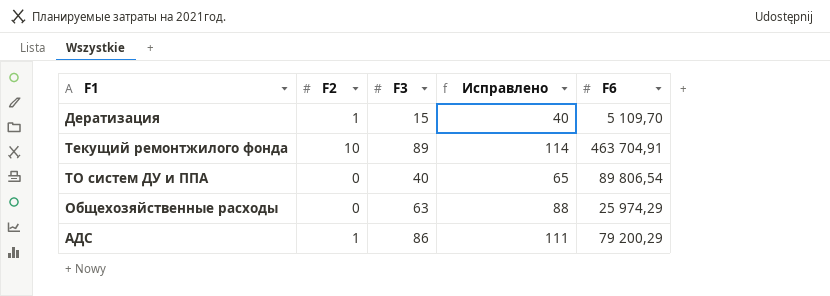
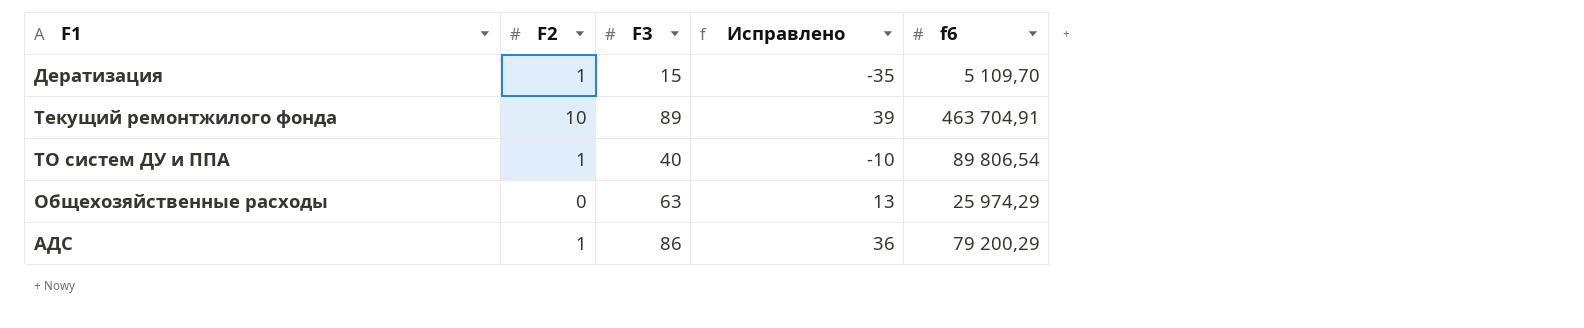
column Исправлено | formula: [F3] + 25 -> [F3] - 50
column name: F6 -> f6
ТО систем ДУ и ППА | F2: 0 -> 1

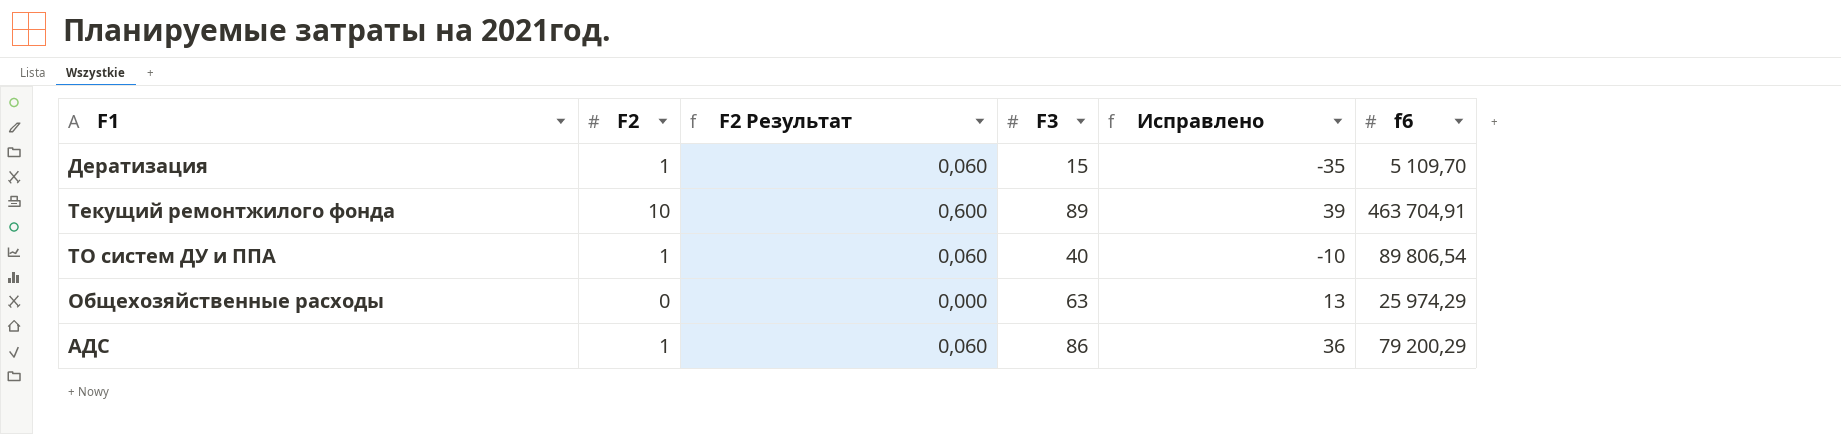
column F2 Результат | formula: none -> [F2] * 0,06

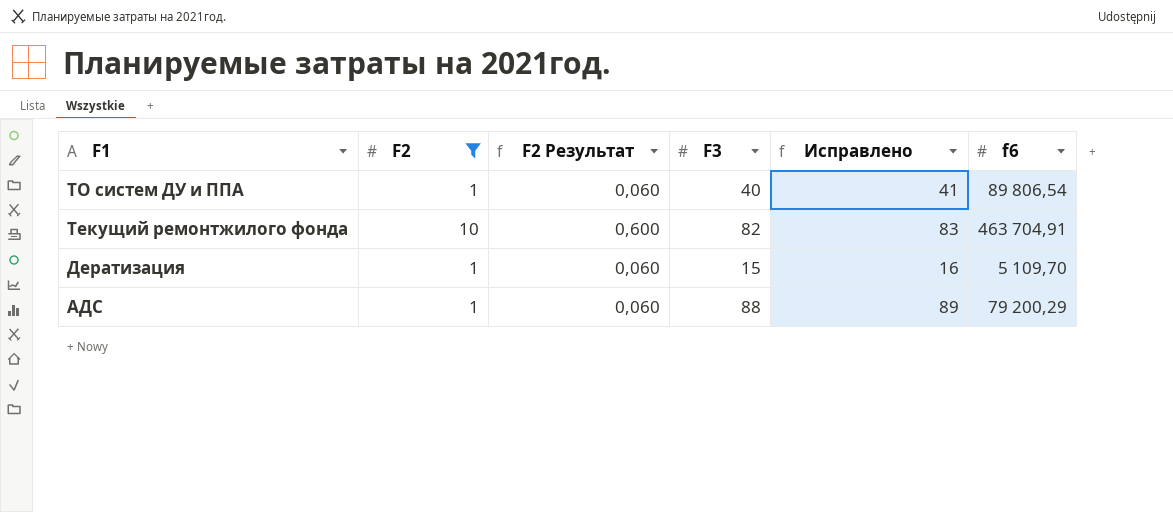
filter: none -> F2 != 0
row order: none -> F1 descending
column Исправлено | formula: [F3] - 50 -> [F3] + 1
Текущий ремонтжилого фонда | F3: 89 -> 82
АДС | F3: 86 -> 88

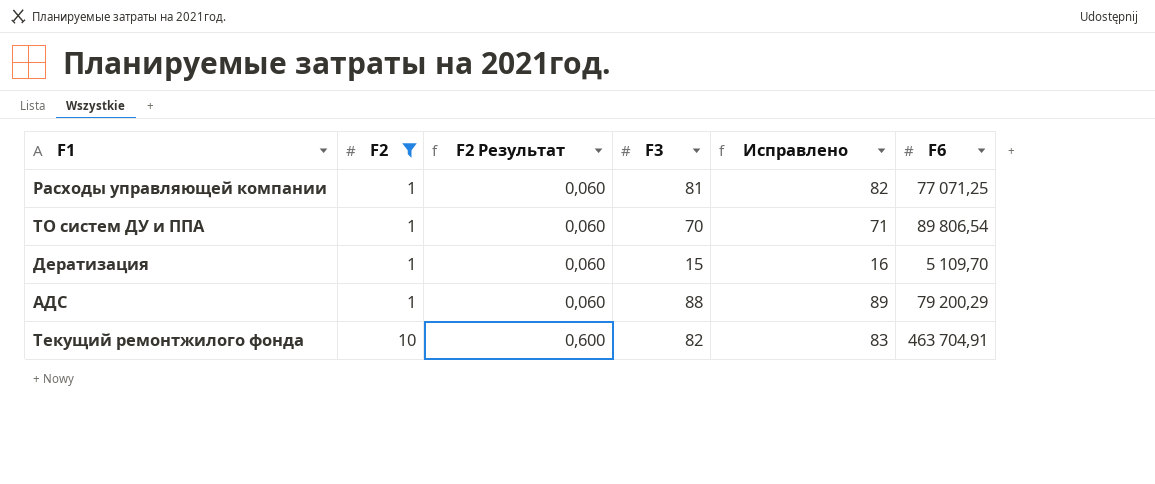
row order: F1 descending -> F2 ascending
column name: f6 -> F6
row Расходы управляющей компании: none -> 1 | 0,060 | 81 | 82 | 77 071,25
ТО систем ДУ и ППА | F3: 40 -> 70
ТО систем ДУ и ППА | Исправлено: 41 -> 71

